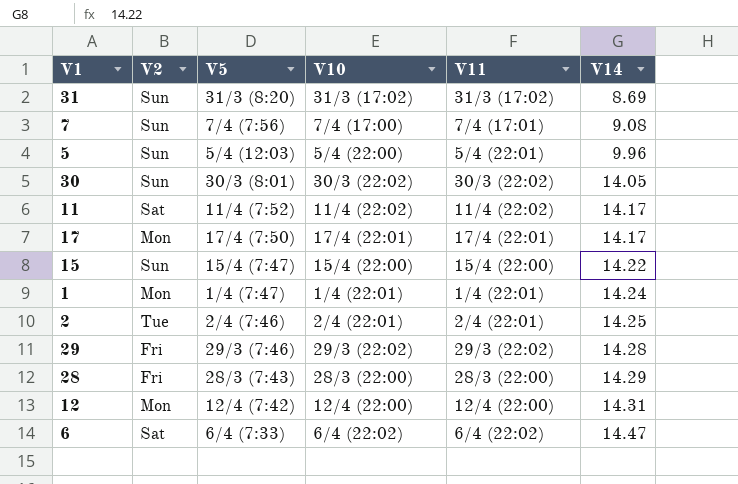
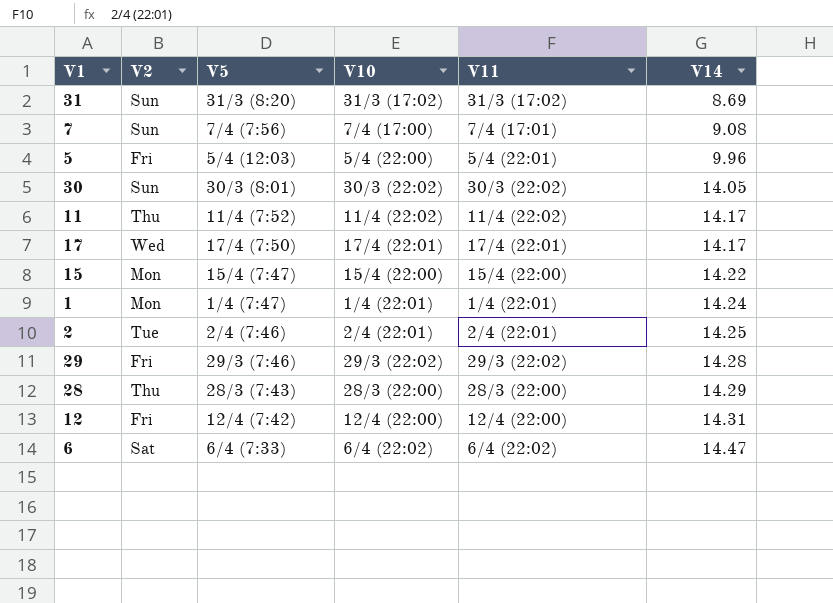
5 | V2: Sun -> Fri
11 | V2: Sat -> Thu
17 | V2: Mon -> Wed
15 | V2: Sun -> Mon
28 | V2: Fri -> Thu
12 | V2: Mon -> Fri

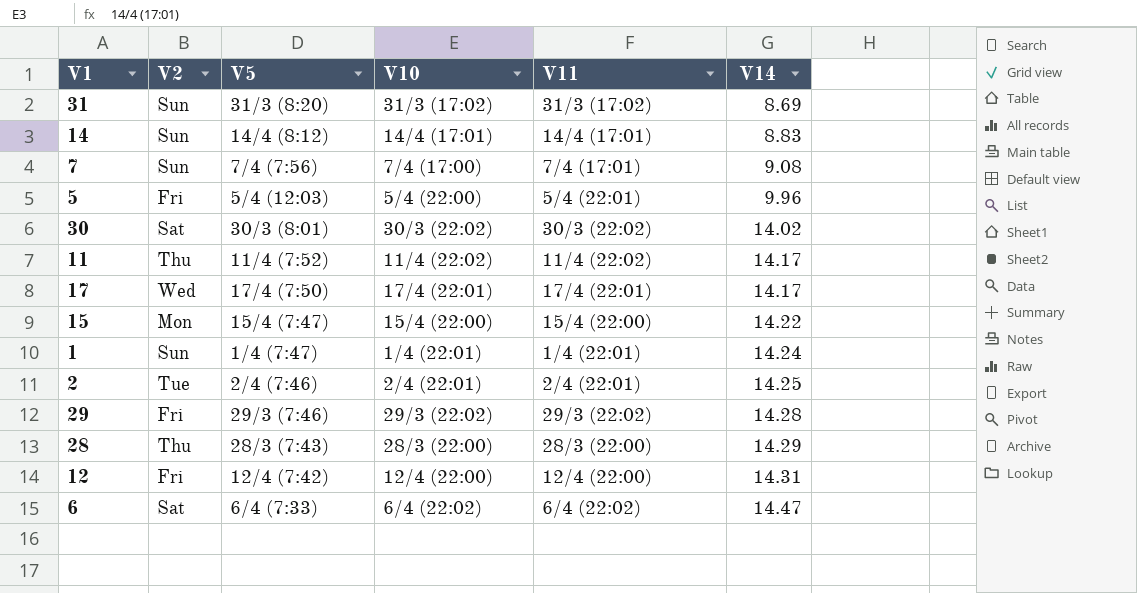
row 14: none -> Sun | 14/4 (8:12) | 14/4 (17:01) | 14/4 (17:01) | 8.83
30 | V2: Sun -> Sat
30 | V14: 14.05 -> 14.02
1 | V2: Mon -> Sun

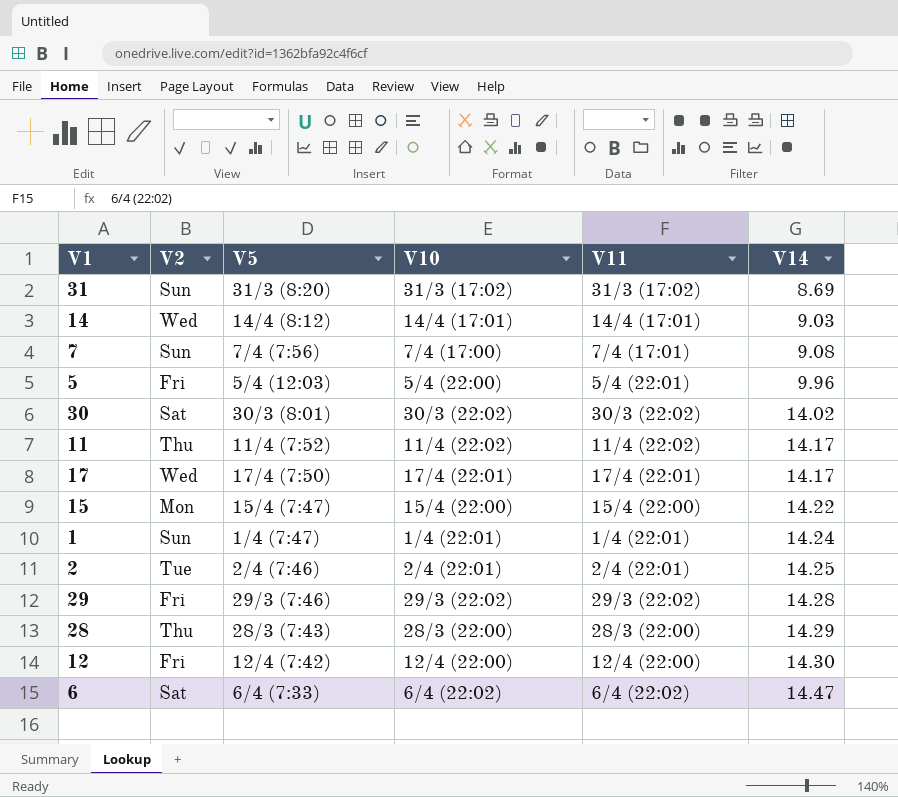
14 | V2: Sun -> Wed
14 | V14: 8.83 -> 9.03
12 | V14: 14.31 -> 14.30

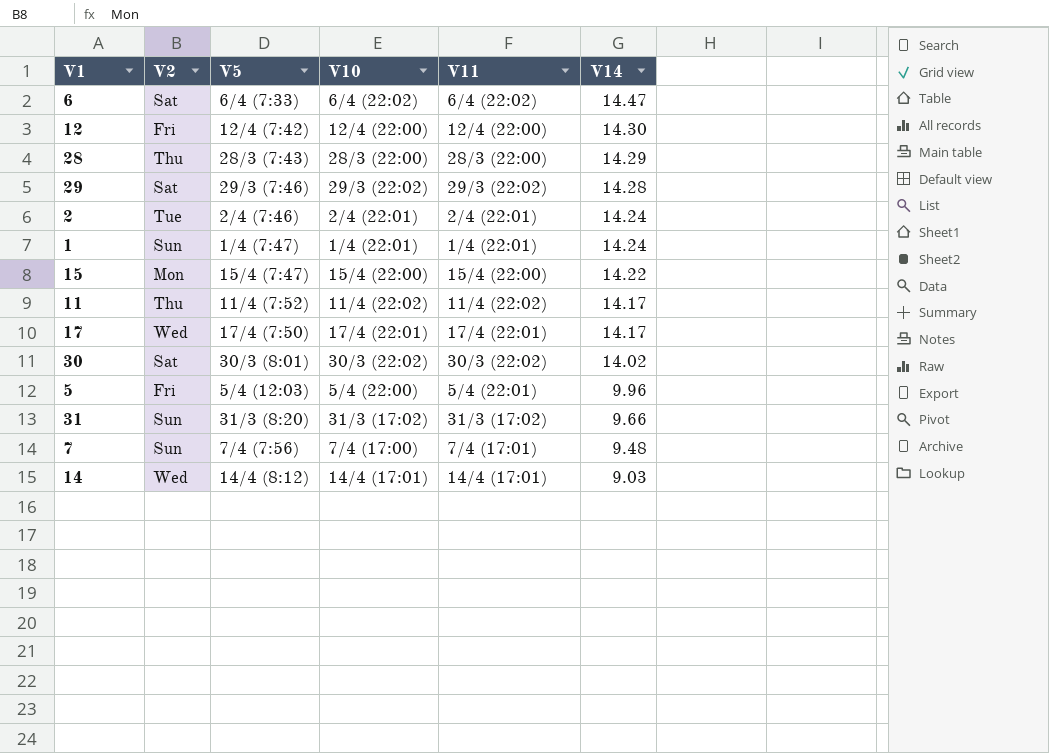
row order: V14 ascending -> V14 descending
29 | V2: Fri -> Sat
2 | V14: 14.25 -> 14.24
31 | V14: 8.69 -> 9.66
7 | V14: 9.08 -> 9.48

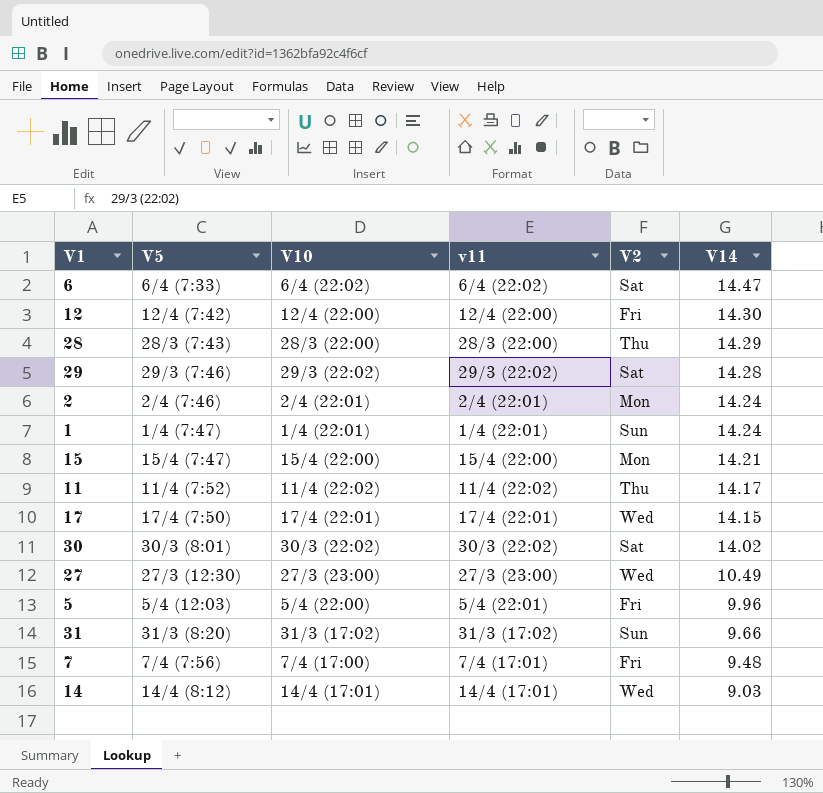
column name: V11 -> v11
column V2 | position: 2 -> 5
2 | V2: Tue -> Mon
15 | V14: 14.22 -> 14.21
17 | V14: 14.17 -> 14.15
row 27: none -> 27/3 (12:30) | 27/3 (23:00) | 27/3 (23:00) | Wed | 10.49
7 | V2: Sun -> Fri

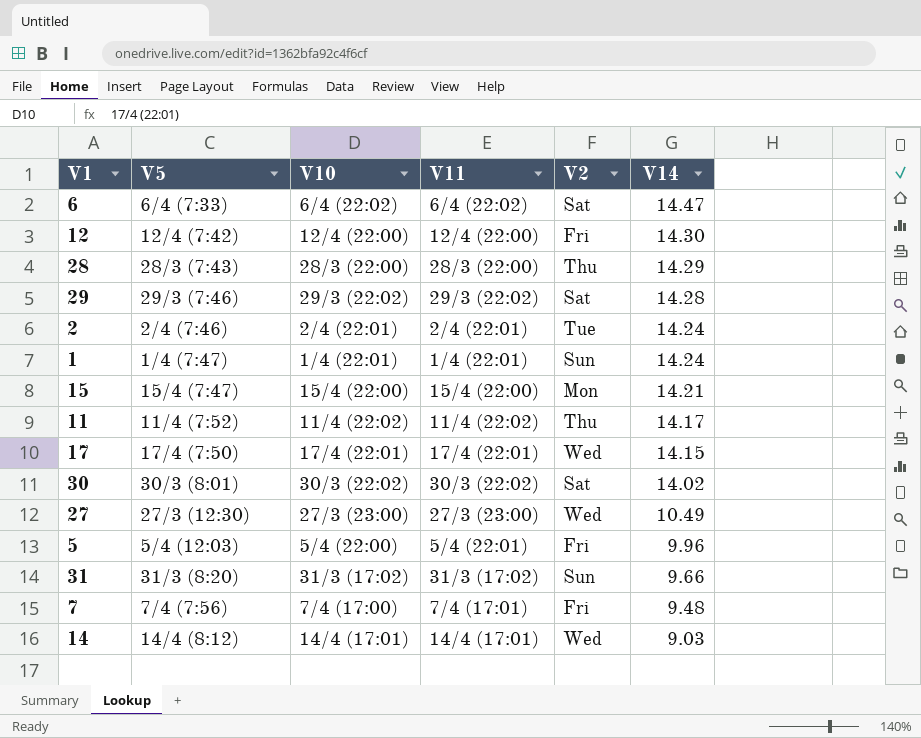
column name: v11 -> V11
2 | V2: Mon -> Tue

